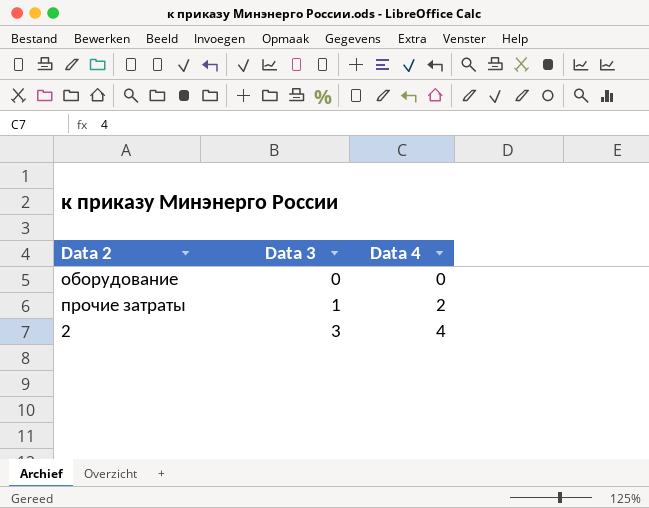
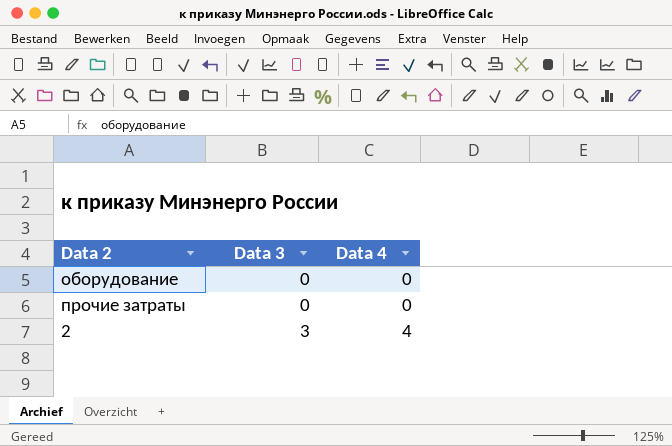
прочие затраты | Data 3: 1 -> 0
прочие затраты | Data 4: 2 -> 0

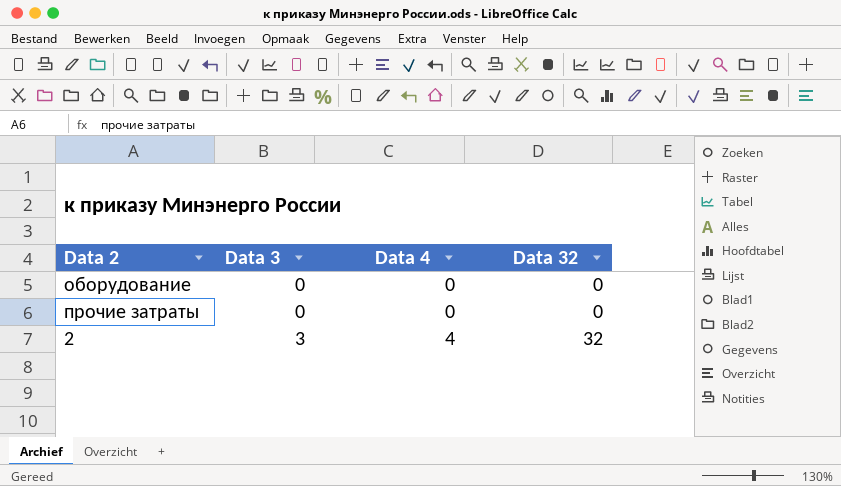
column Data 32 | position: none -> 4

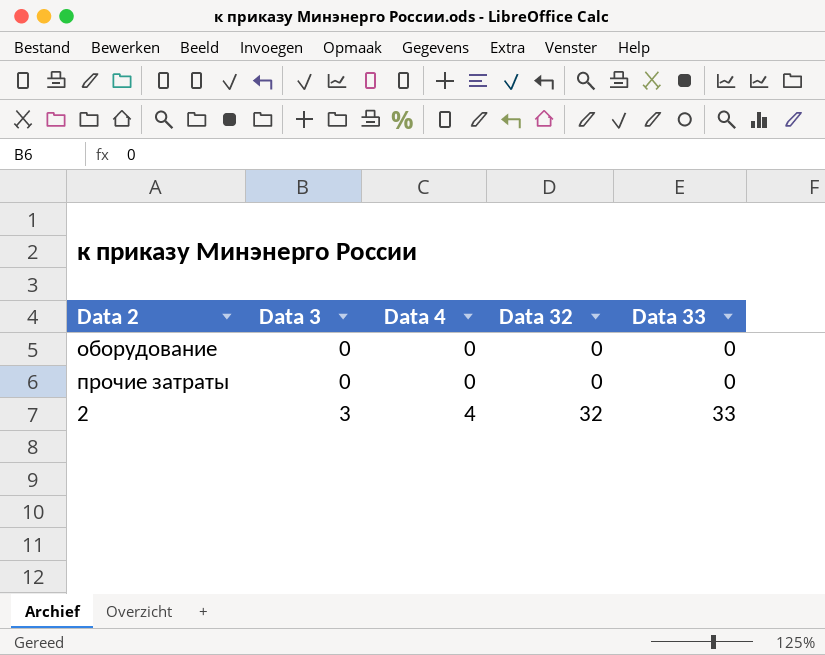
column Data 33 | position: none -> 5

